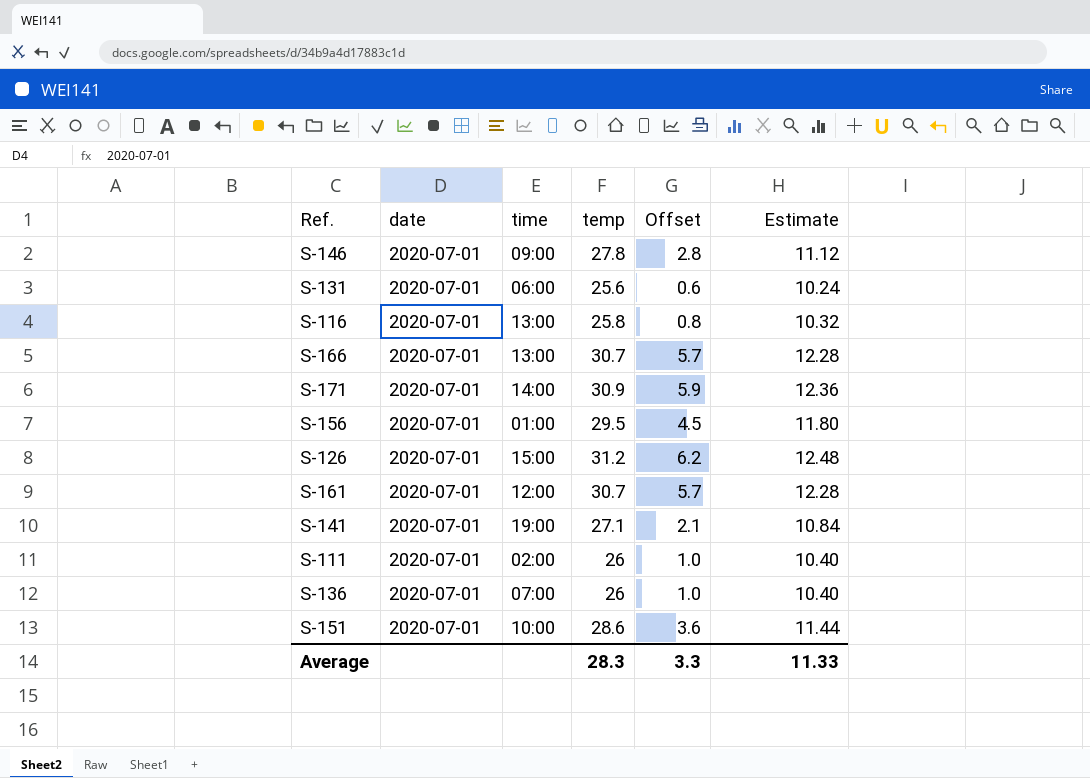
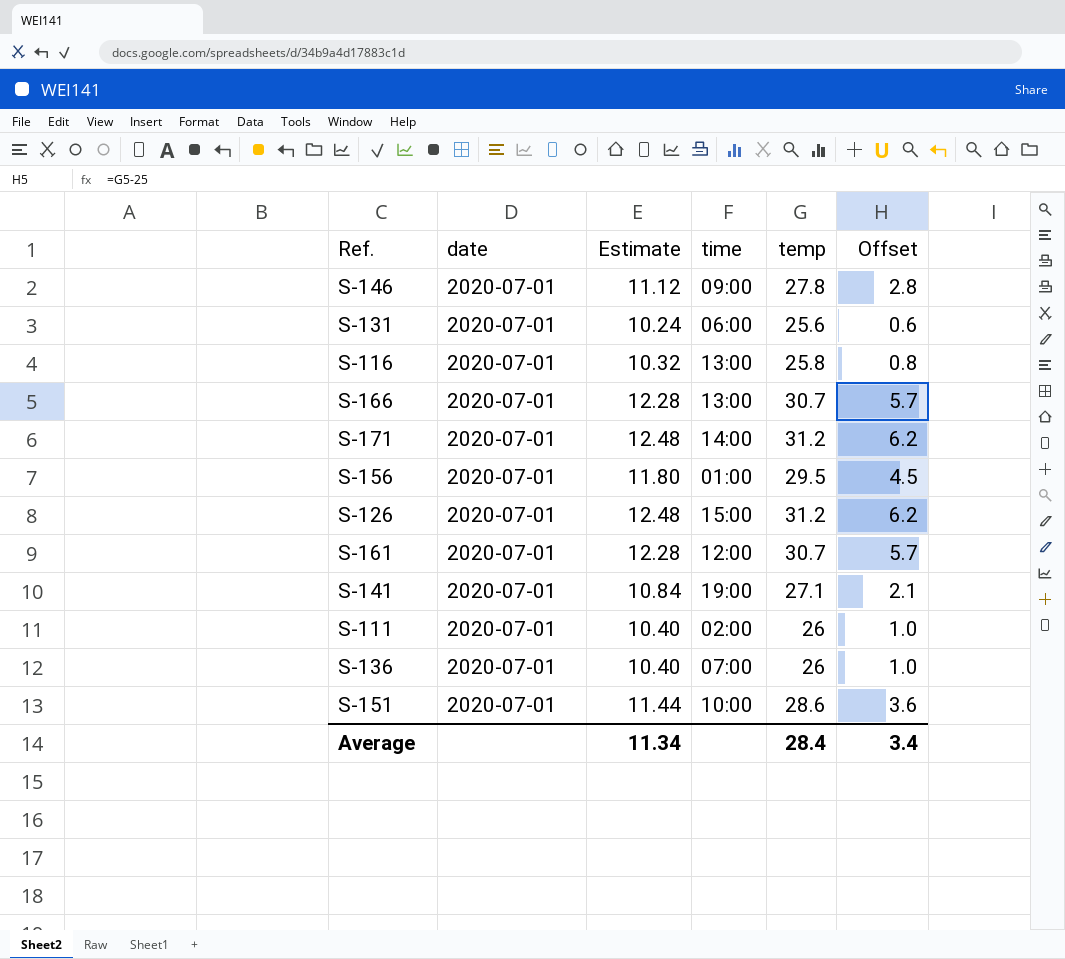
column Estimate | position: 6 -> 3
S-171 | Estimate: 12.36 -> 12.48
S-171 | temp: 30.9 -> 31.2
S-171 | Offset: 5.9 -> 6.2
Average | Estimate: 11.33 -> 11.34
Average | temp: 28.3 -> 28.4
Average | Offset: 3.3 -> 3.4

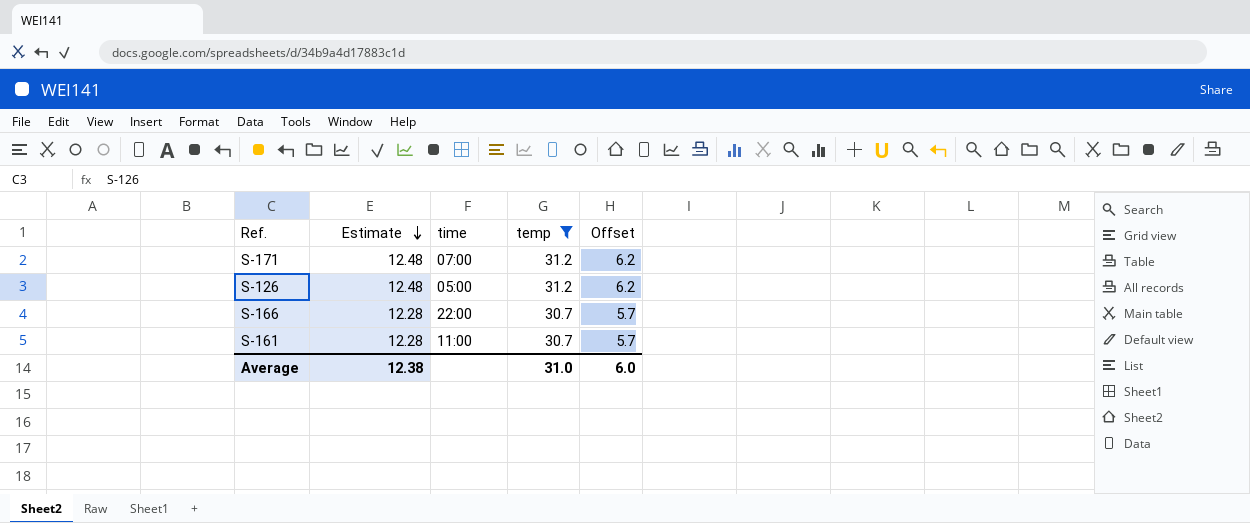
filter: none -> temp >= 30.7
row order: none -> Estimate descending
column date | position: 2 -> none
S-171 | time: 14:00 -> 07:00
S-126 | time: 15:00 -> 05:00
S-166 | time: 13:00 -> 22:00
S-161 | time: 12:00 -> 11:00
Average | Estimate: 11.34 -> 12.38
Average | temp: 28.4 -> 31.0
Average | Offset: 3.4 -> 6.0

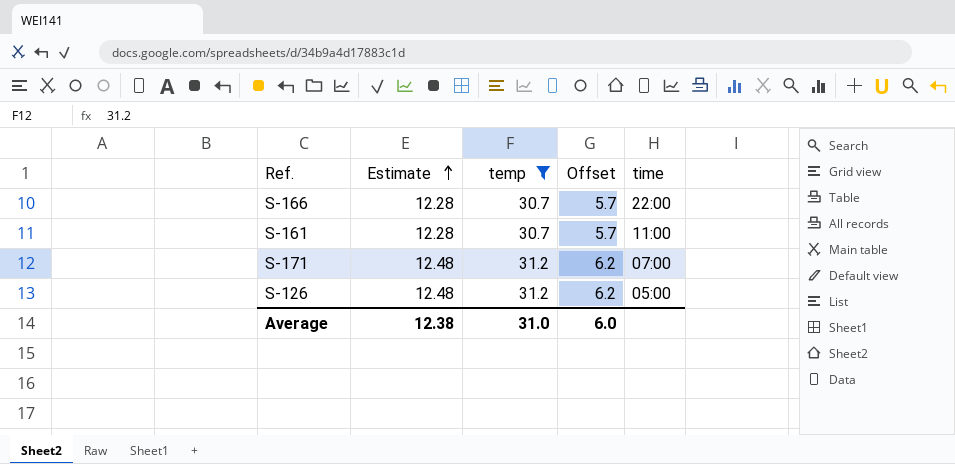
row order: Estimate descending -> Estimate ascending
column time | position: 3 -> 5

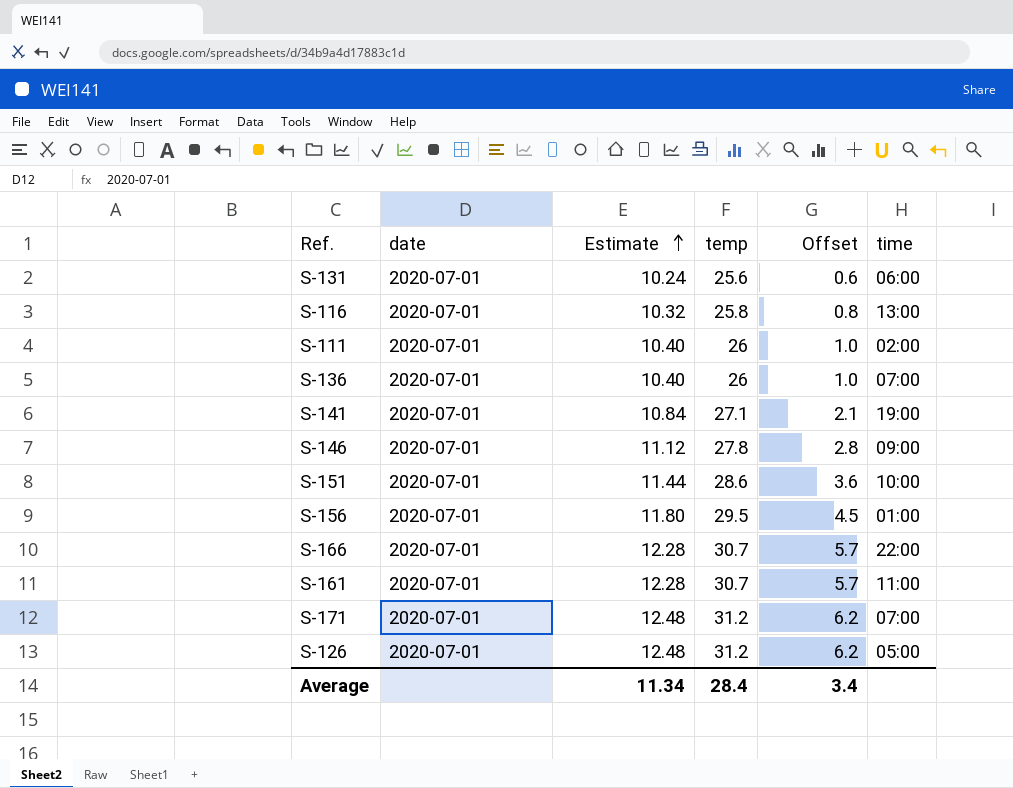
filter: temp >= 30.7 -> none
column date | position: none -> 2
Average | Estimate: 12.38 -> 11.34
Average | temp: 31.0 -> 28.4
Average | Offset: 6.0 -> 3.4

